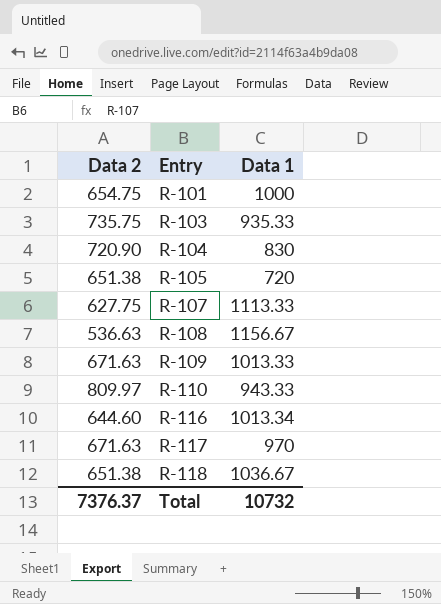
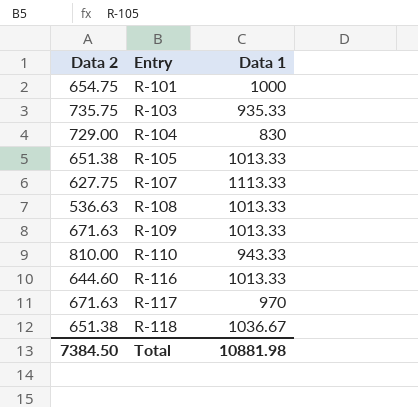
R-104 | Data 2: 720.90 -> 729.00
R-105 | Data 1: 720 -> 1013.33
R-108 | Data 1: 1156.67 -> 1013.33
R-110 | Data 2: 809.97 -> 810.00
R-116 | Data 1: 1013.34 -> 1013.33
Total | Data 2: 7376.37 -> 7384.50
Total | Data 1: 10732 -> 10881.98

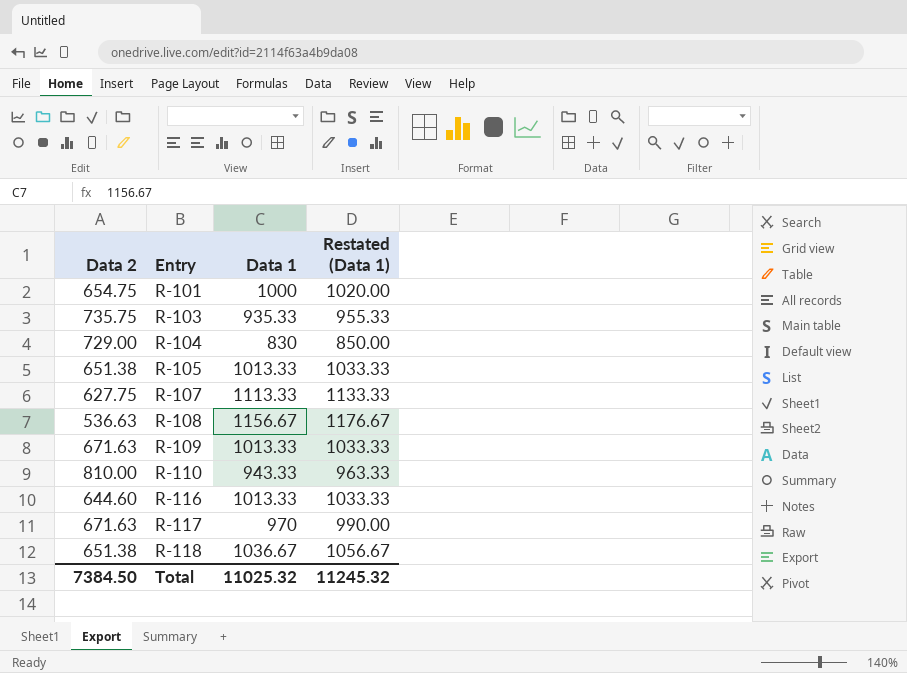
column Restated (Data 1) | formula: none -> [Data 1] + 20
R-108 | Data 1: 1013.33 -> 1156.67
Total | Data 1: 10881.98 -> 11025.32

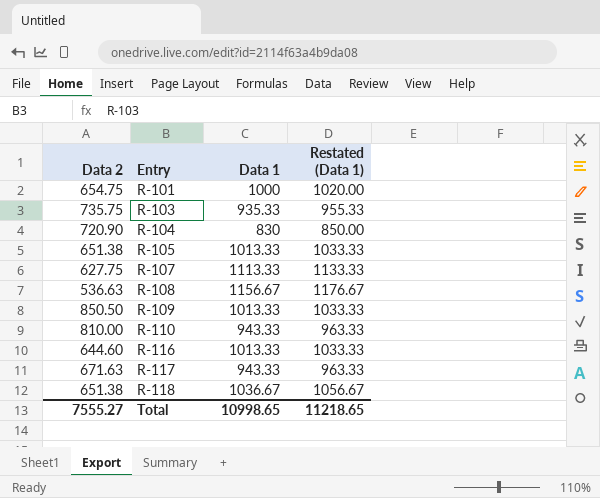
R-104 | Data 2: 729.00 -> 720.90
R-109 | Data 2: 671.63 -> 850.50
R-117 | Data 1: 970 -> 943.33
R-117 | Restated (Data 1): 990.00 -> 963.33
Total | Data 2: 7384.50 -> 7555.27
Total | Data 1: 11025.32 -> 10998.65
Total | Restated (Data 1): 11245.32 -> 11218.65

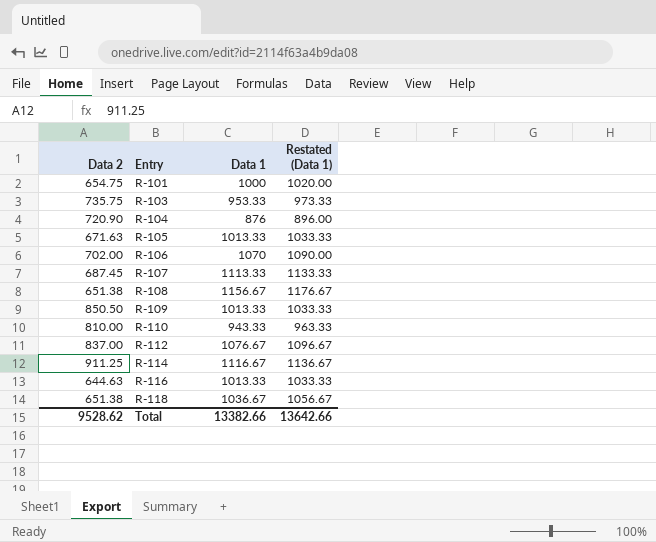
row R-117: 671.63 | 943.33 | 963.33 -> none
R-103 | Data 1: 935.33 -> 953.33
R-103 | Restated (Data 1): 955.33 -> 973.33
R-104 | Data 1: 830 -> 876
R-104 | Restated (Data 1): 850.00 -> 896.00
R-105 | Data 2: 651.38 -> 671.63
row R-106: none -> 702.00 | 1070 | 1090.00
R-107 | Data 2: 627.75 -> 687.45
R-108 | Data 2: 536.63 -> 651.38
row R-112: none -> 837.00 | 1076.67 | 1096.67
row R-114: none -> 911.25 | 1116.67 | 1136.67
R-116 | Data 2: 644.60 -> 644.63
Total | Data 2: 7555.27 -> 9528.62
Total | Data 1: 10998.65 -> 13382.66
Total | Restated (Data 1): 11218.65 -> 13642.66

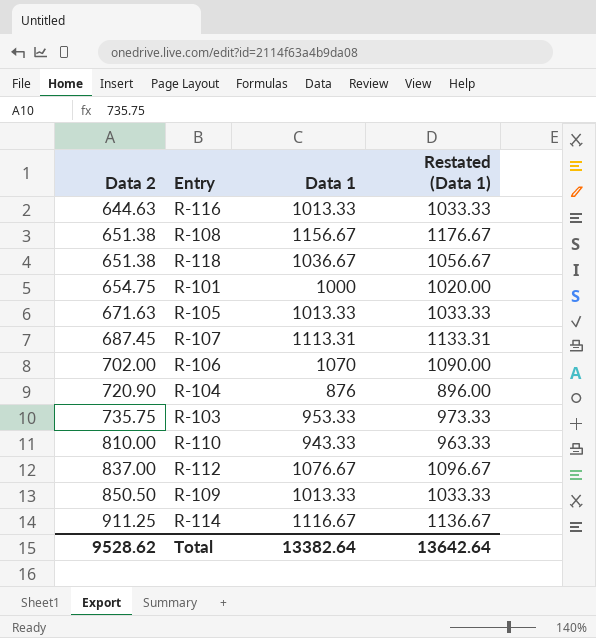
row order: Entry ascending -> Data 2 ascending
R-107 | Data 1: 1113.33 -> 1113.31
R-107 | Restated (Data 1): 1133.33 -> 1133.31
Total | Data 1: 13382.66 -> 13382.64
Total | Restated (Data 1): 13642.66 -> 13642.64

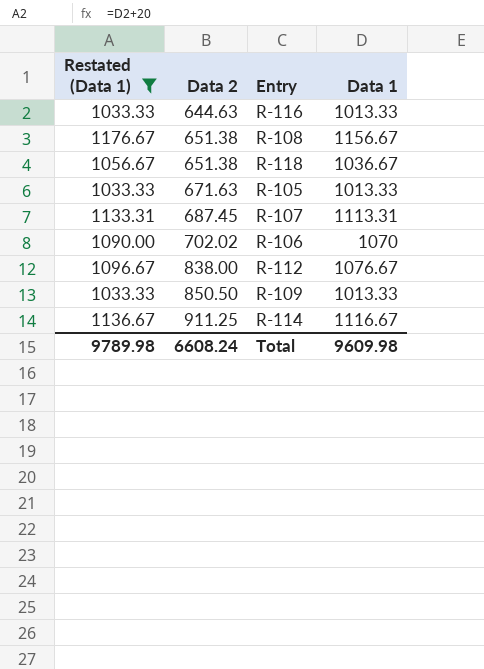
filter: none -> Restated (Data 1) >= 1033.33
column Restated (Data 1) | position: 4 -> 1
R-106 | Data 2: 702.00 -> 702.02
R-112 | Data 2: 837.00 -> 838.00
Total | Restated (Data 1): 13642.64 -> 9789.98
Total | Data 2: 9528.62 -> 6608.24
Total | Data 1: 13382.64 -> 9609.98

